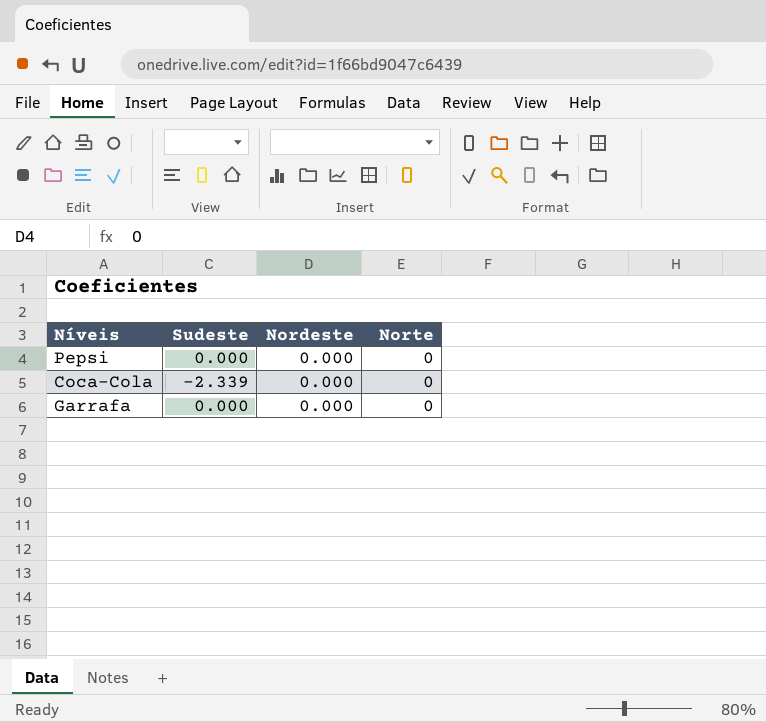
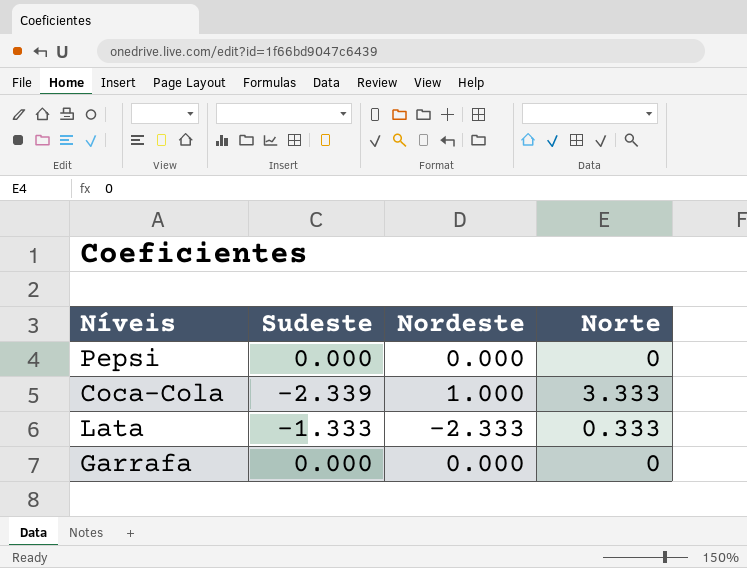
Coca-Cola | Nordeste: 0.000 -> 1.000
Coca-Cola | Norte: 0 -> 3.333
row Lata: none -> -1.333 | -2.333 | 0.333

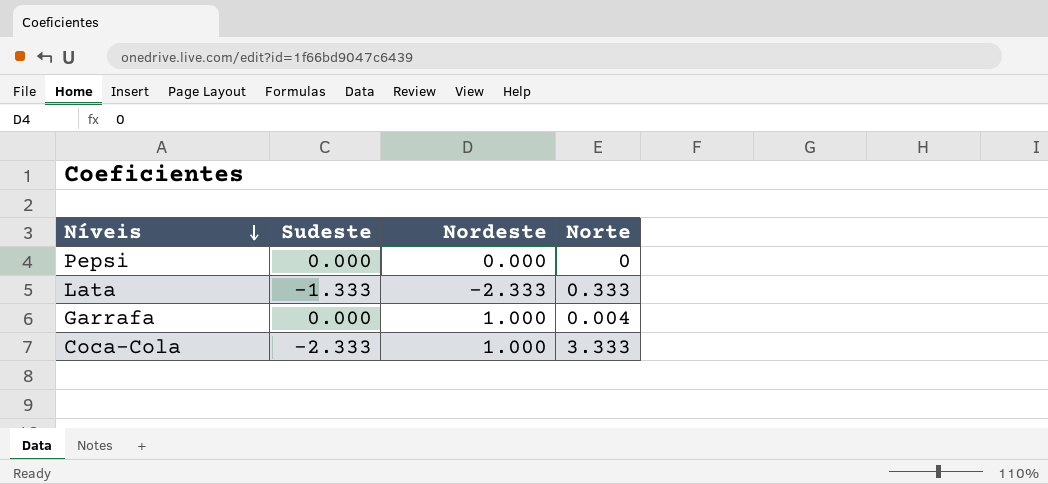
row order: none -> Níveis descending
Garrafa | Nordeste: 0.000 -> 1.000
Garrafa | Norte: 0 -> 0.004
Coca-Cola | Sudeste: -2.339 -> -2.333

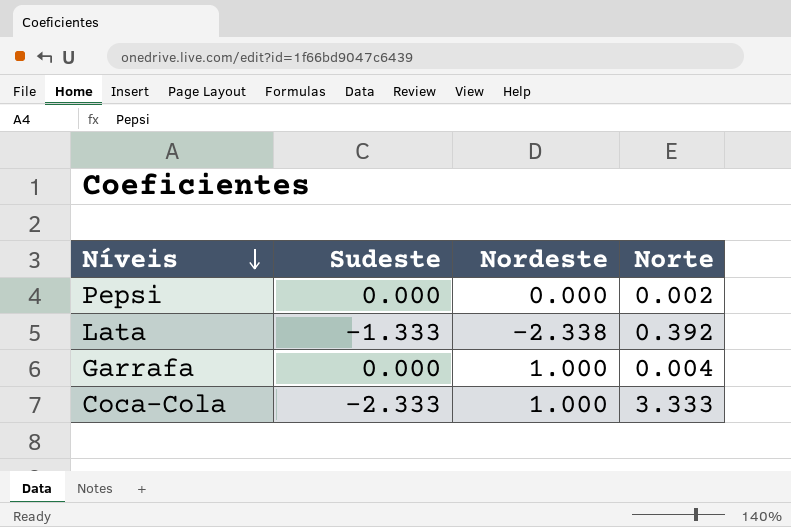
Pepsi | Norte: 0 -> 0.002
Lata | Nordeste: -2.333 -> -2.338
Lata | Norte: 0.333 -> 0.392

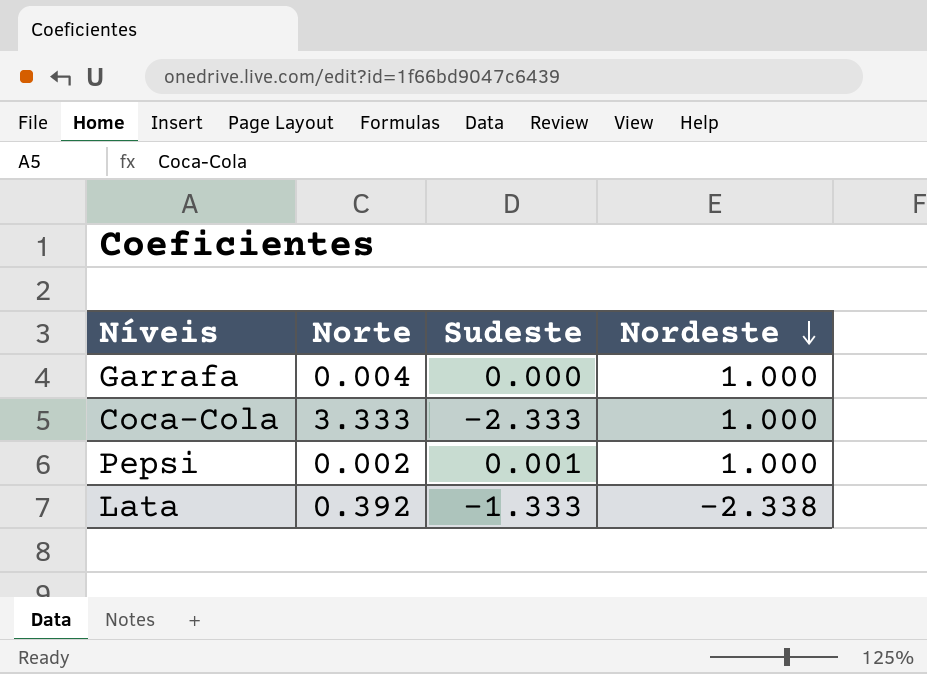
row order: Níveis descending -> Nordeste descending
column Norte | position: 4 -> 2
Pepsi | Sudeste: 0.000 -> 0.001
Pepsi | Nordeste: 0.000 -> 1.000

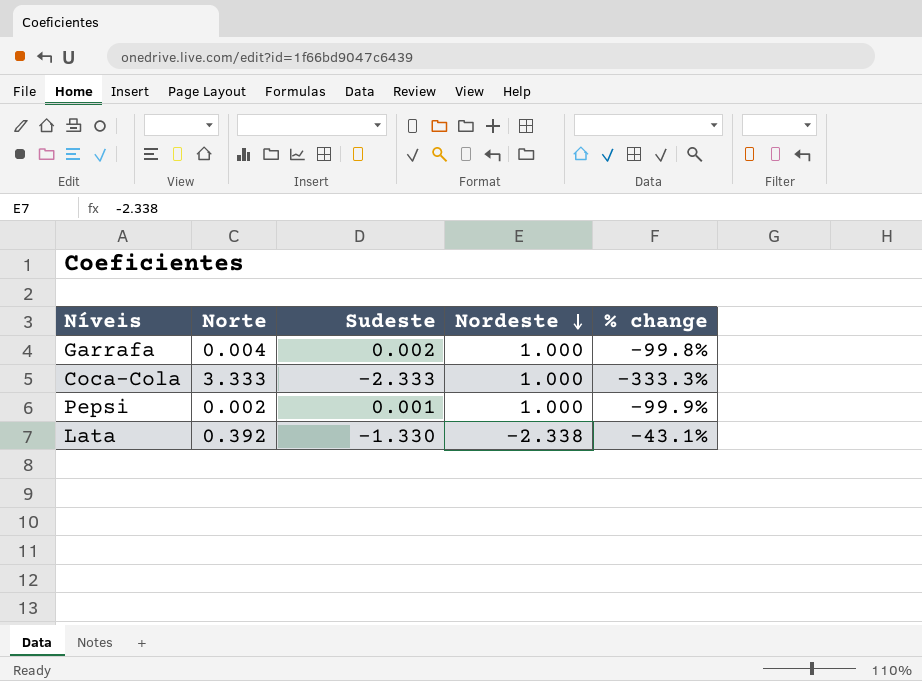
column % change | formula: none -> ([Sudeste] - [Nordeste]) / [Nordeste]
Garrafa | Sudeste: 0.000 -> 0.002
Lata | Sudeste: -1.333 -> -1.330

